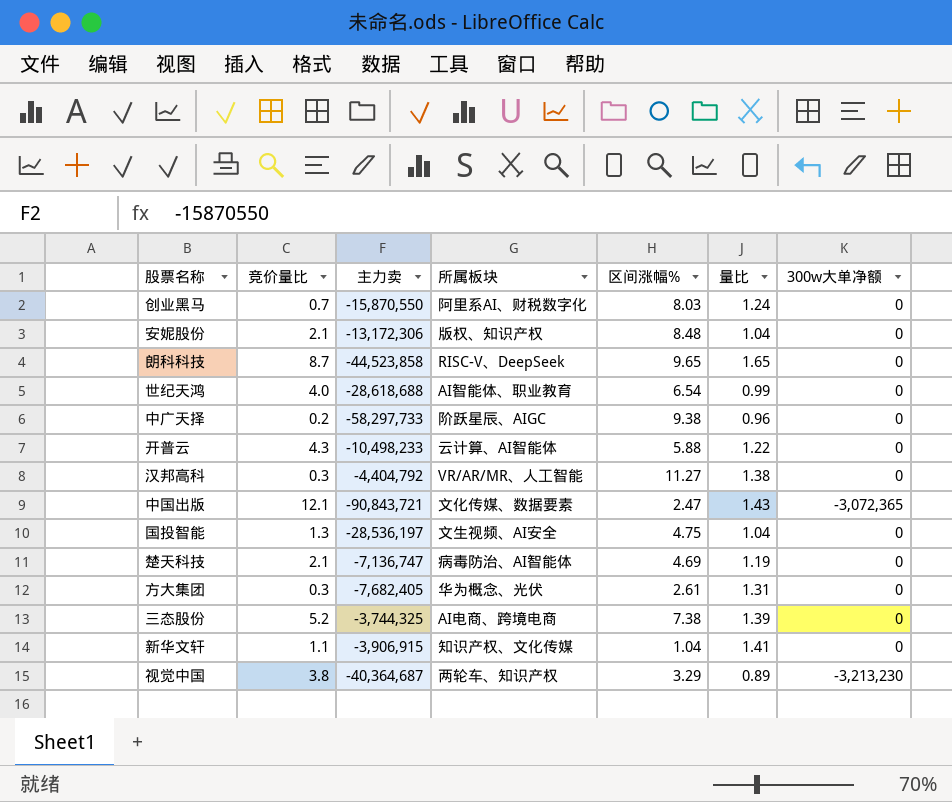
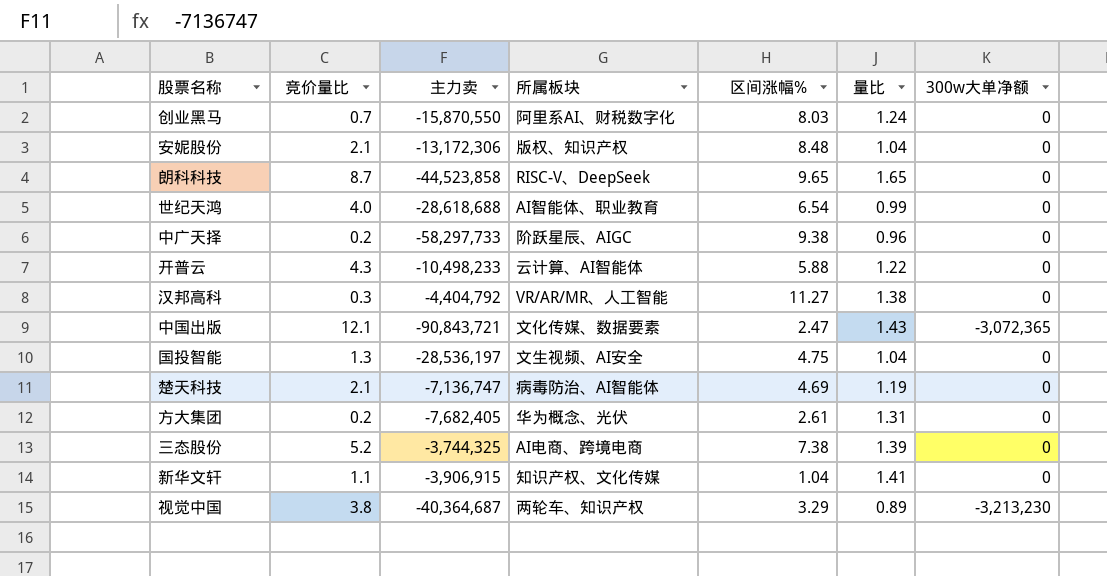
方大集团 | 竞价量比: 0.3 -> 0.2

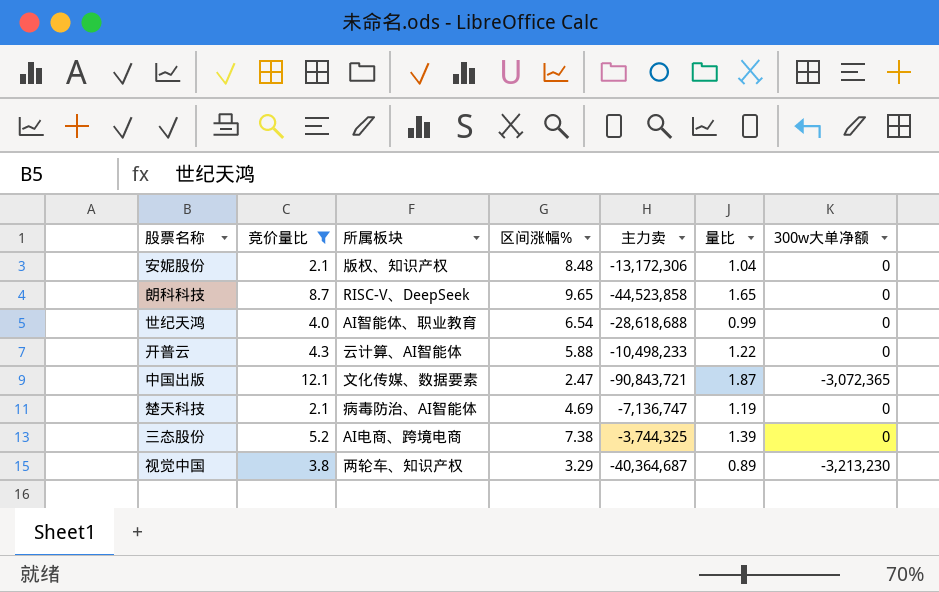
filter: none -> 竞价量比 >= 2.1
column 主力卖 | position: 3 -> 5
中国出版 | 量比: 1.43 -> 1.87

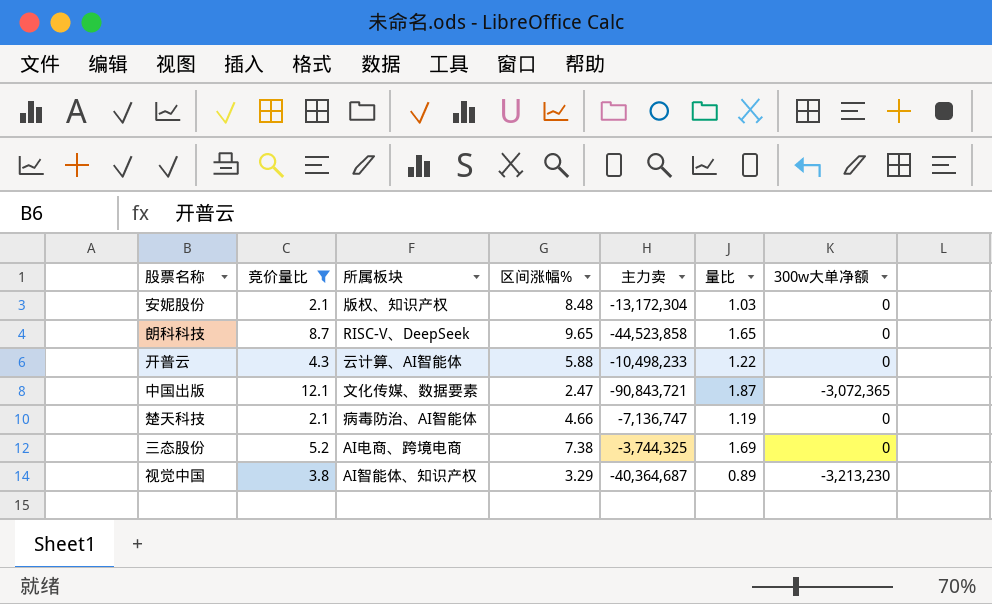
row 世纪天鸿: 4.0 | AI智能体、职业教育 | 6.54 | -28,618,688 | 0.99 | 0 -> none
安妮股份 | 主力卖: -13,172,306 -> -13,172,304
安妮股份 | 量比: 1.04 -> 1.03
楚天科技 | 区间涨幅%: 4.69 -> 4.66
三态股份 | 量比: 1.39 -> 1.69
视觉中国 | 所属板块: 两轮车、知识产权 -> AI智能体、知识产权

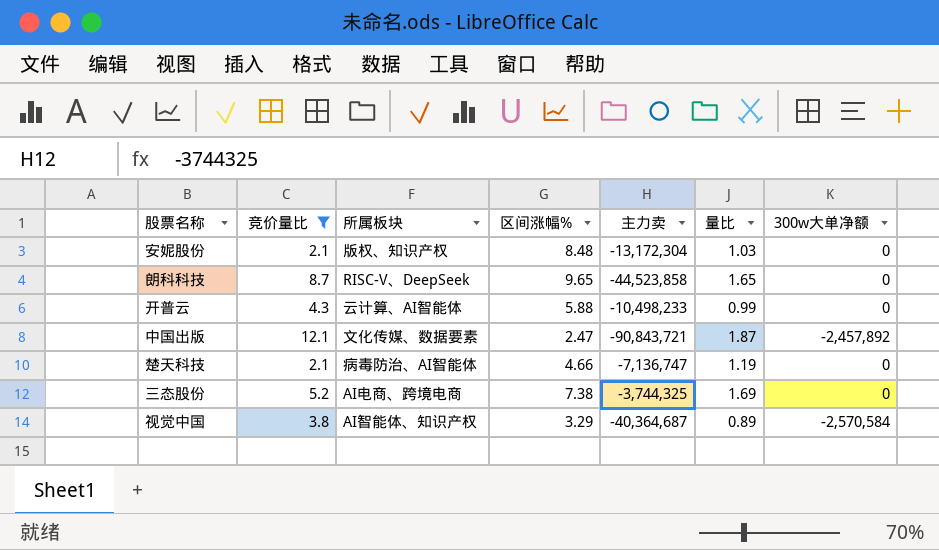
开普云 | 量比: 1.22 -> 0.99
中国出版 | 300w大单净额: -3,072,365 -> -2,457,892
视觉中国 | 300w大单净额: -3,213,230 -> -2,570,584

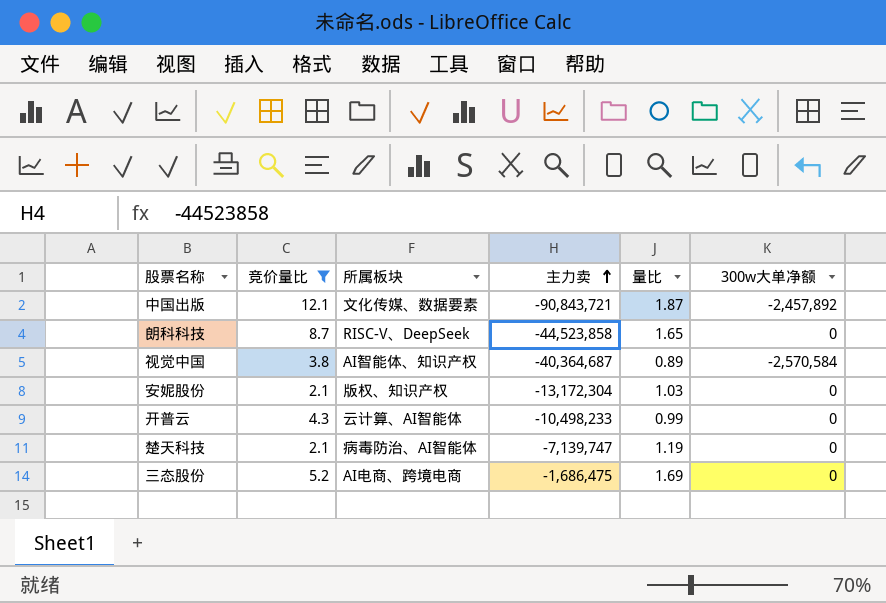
row order: none -> 主力卖 ascending
column 区间涨幅% | position: 4 -> none
楚天科技 | 主力卖: -7,136,747 -> -7,139,747
三态股份 | 主力卖: -3,744,325 -> -1,686,475

